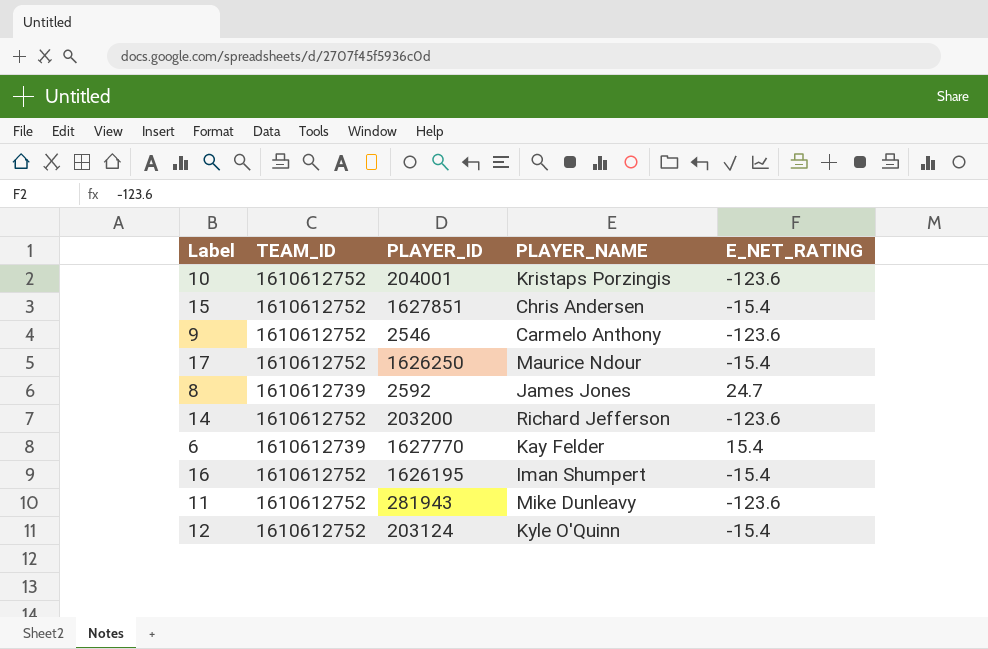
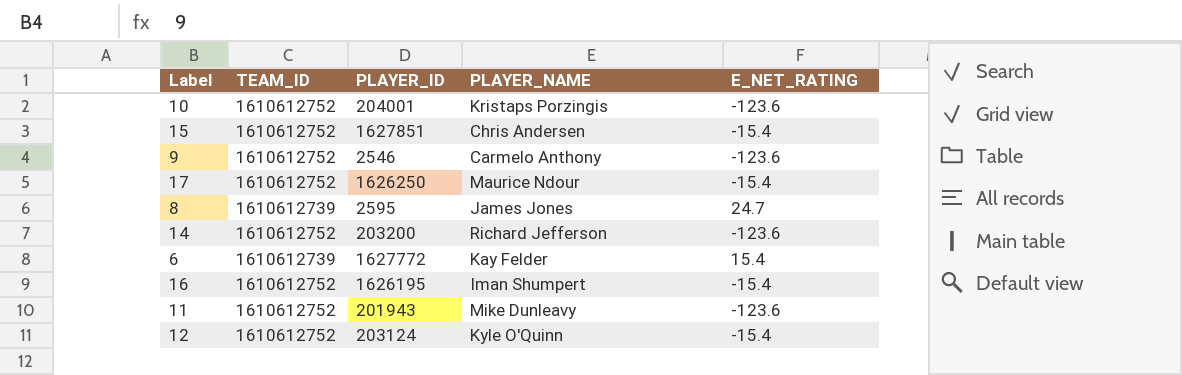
8 | PLAYER_ID: 2592 -> 2595
6 | PLAYER_ID: 1627770 -> 1627772
11 | PLAYER_ID: 281943 -> 201943

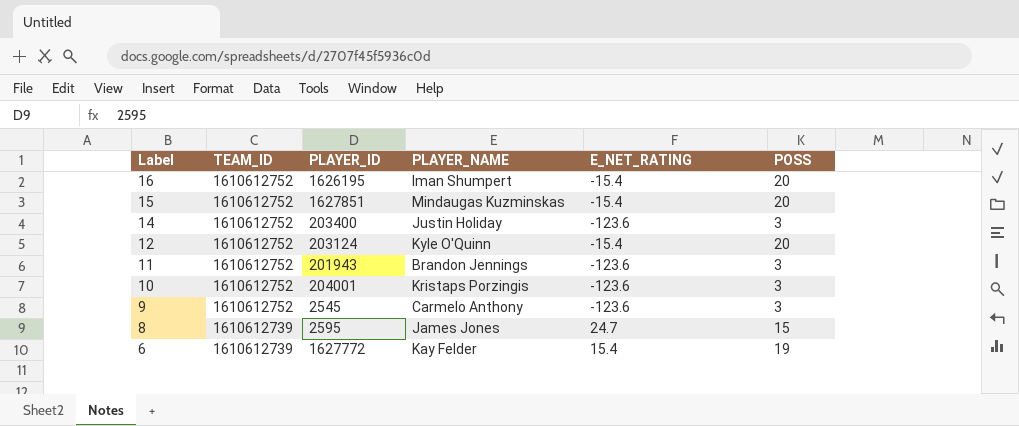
row order: none -> Label descending
column POSS | position: none -> 6
row 17: 1610612752 | 1626250 | Maurice Ndour | -15.4 -> none
15 | PLAYER_NAME: Chris Andersen -> Mindaugas Kuzminskas
14 | PLAYER_ID: 203200 -> 203400
14 | PLAYER_NAME: Richard Jefferson -> Justin Holiday
11 | PLAYER_NAME: Mike Dunleavy -> Brandon Jennings
9 | PLAYER_ID: 2546 -> 2545

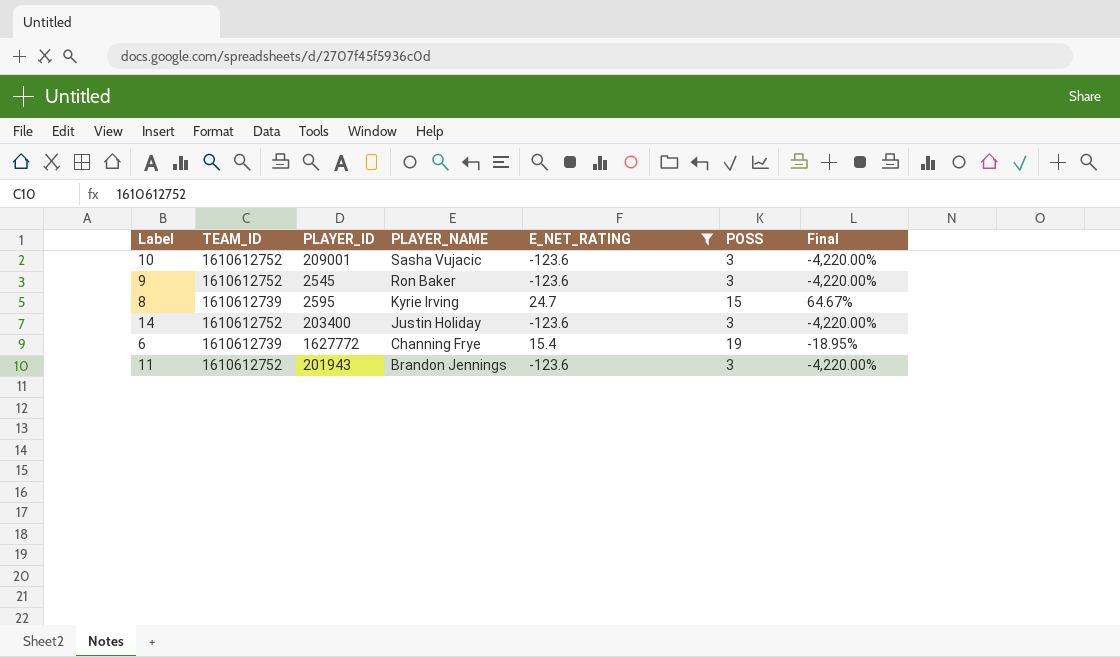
filter: none -> E_NET_RATING != -15.4
row order: Label descending -> PLAYER_NAME descending
column Final | formula: none -> ([E_NET_RATING] - [POSS]) / [POSS]
10 | PLAYER_ID: 204001 -> 209001
10 | PLAYER_NAME: Kristaps Porzingis -> Sasha Vujacic
9 | PLAYER_NAME: Carmelo Anthony -> Ron Baker
8 | PLAYER_NAME: James Jones -> Kyrie Irving
6 | PLAYER_NAME: Kay Felder -> Channing Frye

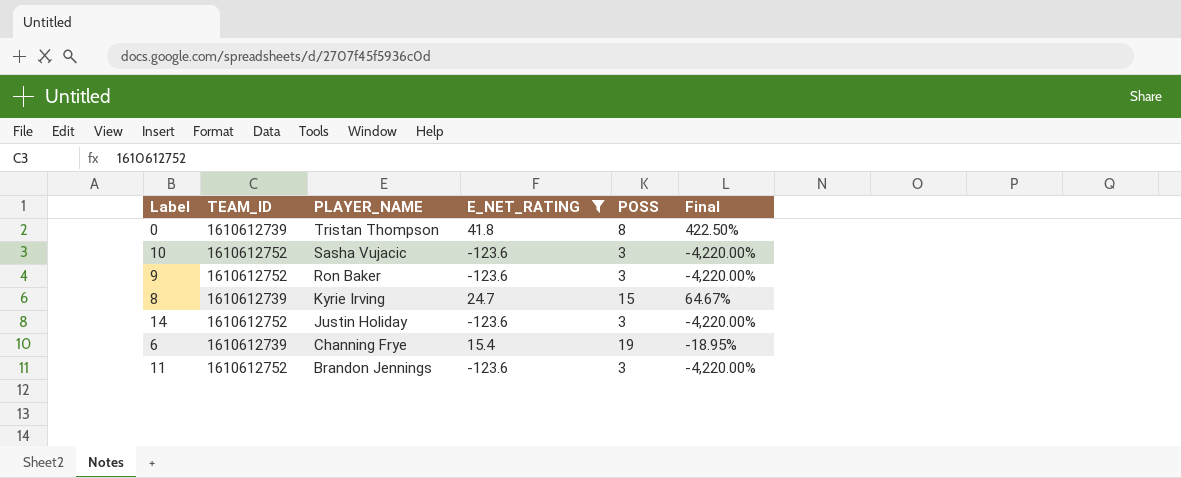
column PLAYER_ID | position: 3 -> none
row 0: none -> 1610612739 | Tristan Thompson | 41.8 | 8 | 422.50%

